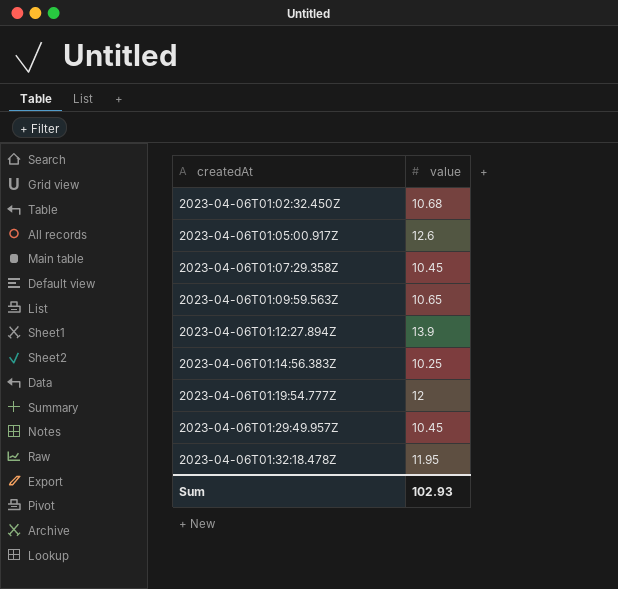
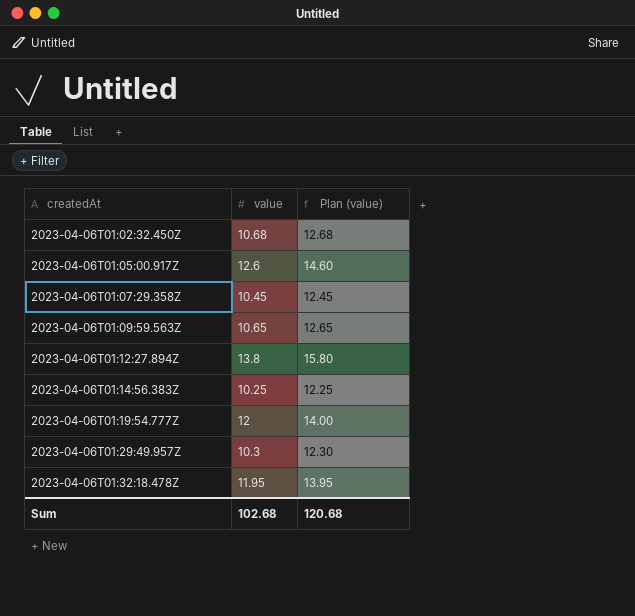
column Plan (value) | formula: none -> [value] + 2
2023-04-06T01:12:27.894Z | value: 13.9 -> 13.8
2023-04-06T01:29:49.957Z | value: 10.45 -> 10.3
Sum | value: 102.93 -> 102.68

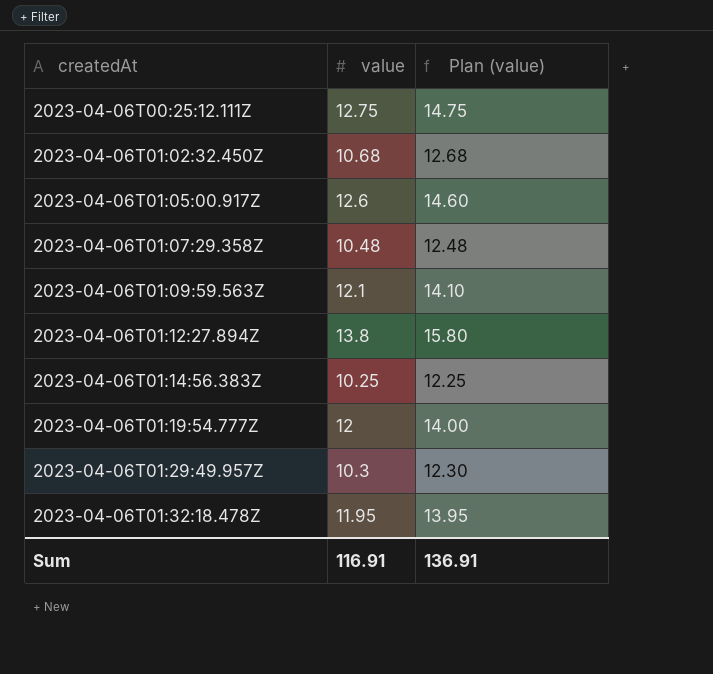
row 2023-04-06T00:25:12.111Z: none -> 12.75 | 14.75
2023-04-06T01:07:29.358Z | value: 10.45 -> 10.48
2023-04-06T01:07:29.358Z | Plan (value): 12.45 -> 12.48
2023-04-06T01:09:59.563Z | value: 10.65 -> 12.1
2023-04-06T01:09:59.563Z | Plan (value): 12.65 -> 14.10
Sum | value: 102.68 -> 116.91
Sum | Plan (value): 120.68 -> 136.91

